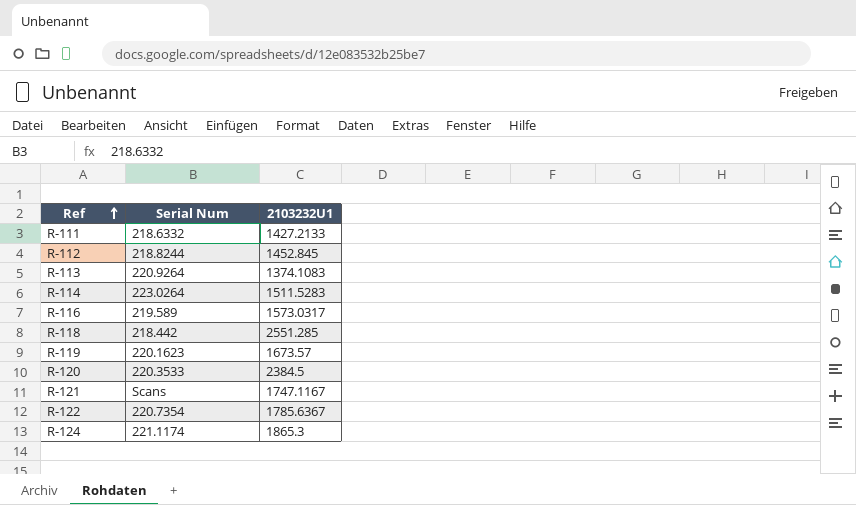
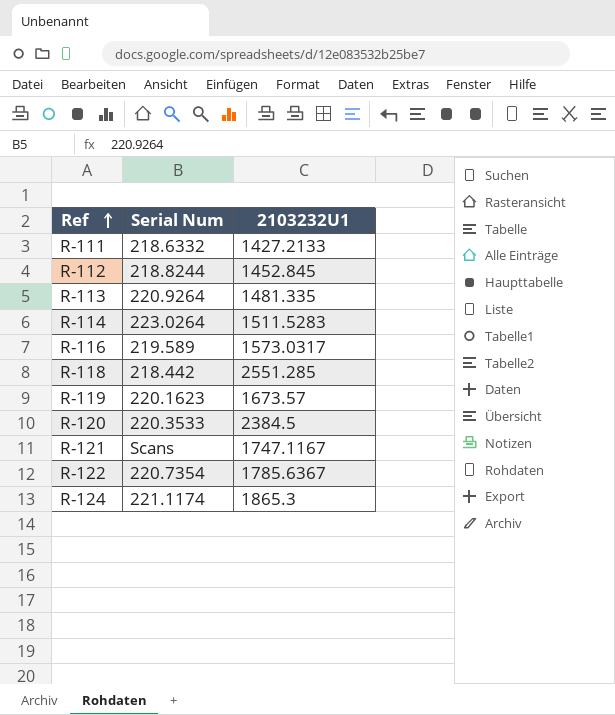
R-113 | 2103232U1: 1374.1083 -> 1481.335

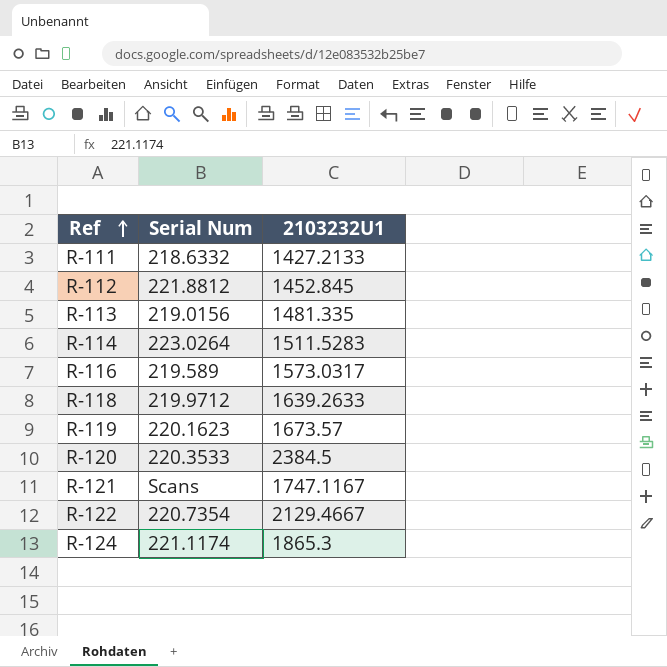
R-112 | Serial Num: 218.8244 -> 221.8812
R-113 | Serial Num: 220.9264 -> 219.0156
R-118 | Serial Num: 218.442 -> 219.9712
R-118 | 2103232U1: 2551.285 -> 1639.2633
R-122 | 2103232U1: 1785.6367 -> 2129.4667

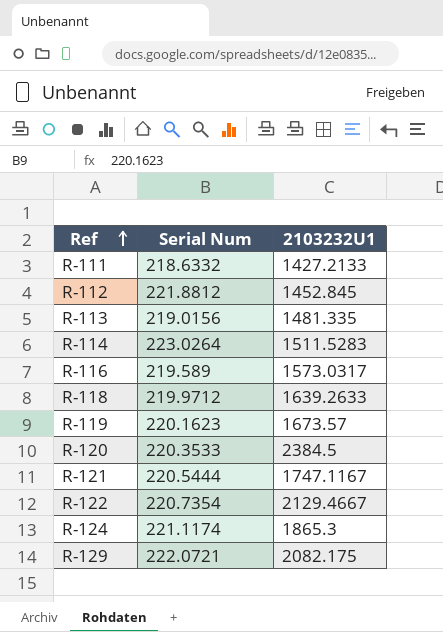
R-121 | Serial Num: Scans -> 220.5444
row R-129: none -> 222.0721 | 2082.175

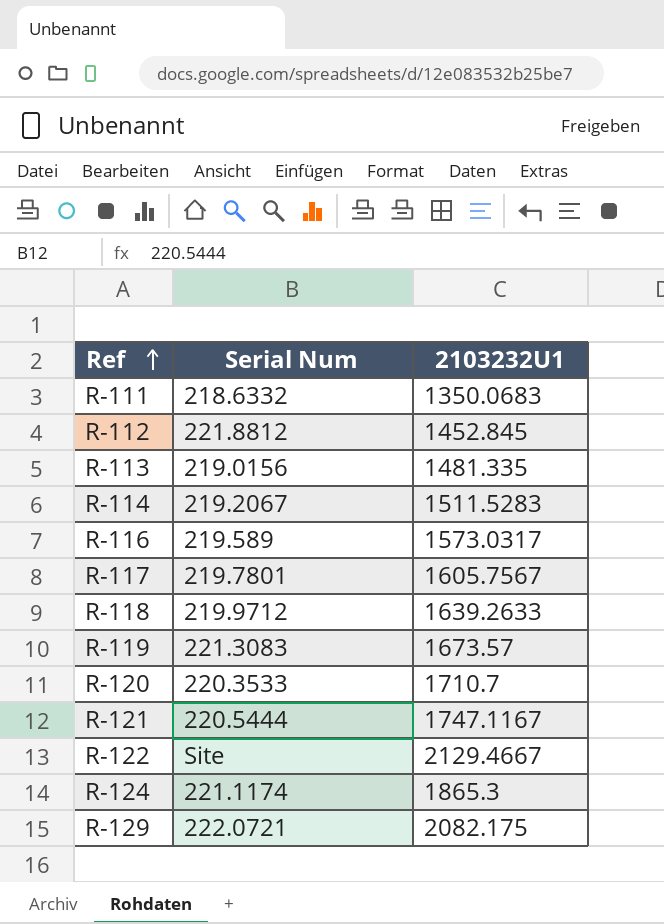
R-111 | 2103232U1: 1427.2133 -> 1350.0683
R-114 | Serial Num: 223.0264 -> 219.2067
row R-117: none -> 219.7801 | 1605.7567
R-119 | Serial Num: 220.1623 -> 221.3083
R-120 | 2103232U1: 2384.5 -> 1710.7
R-122 | Serial Num: 220.7354 -> Site

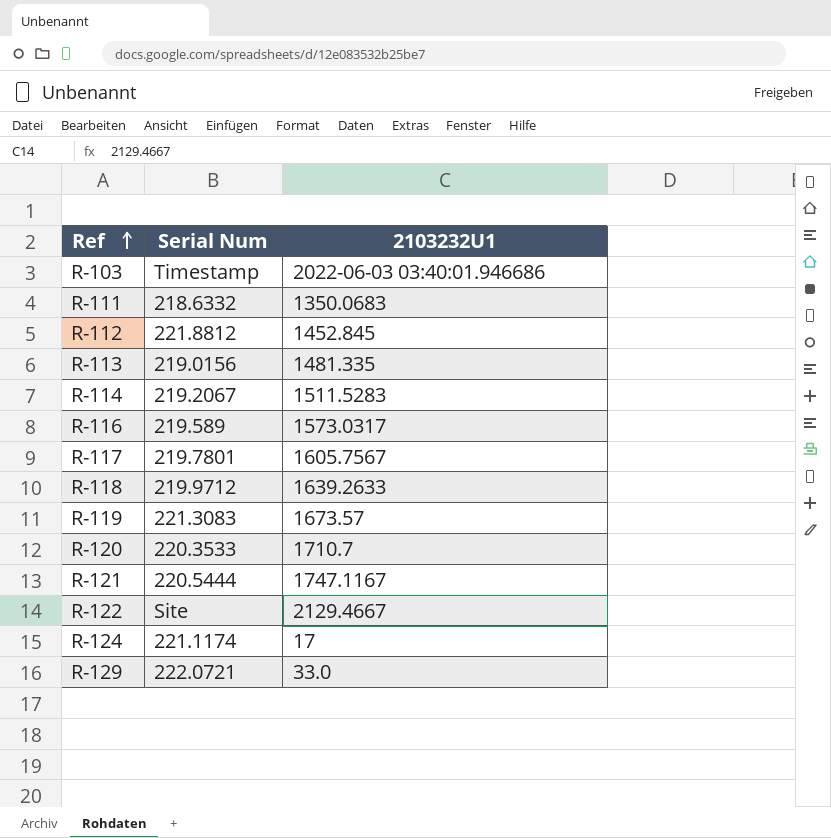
row R-103: none -> Timestamp | 2022-06-03 03:40:01.946686
R-124 | 2103232U1: 1865.3 -> 17
R-129 | 2103232U1: 2082.175 -> 33.0

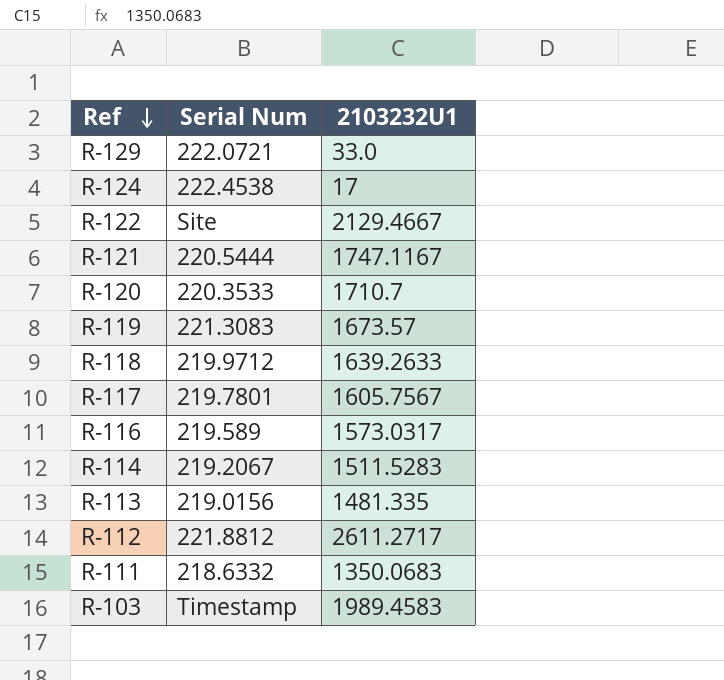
row order: Ref ascending -> Ref descending
R-124 | Serial Num: 221.1174 -> 222.4538
R-112 | 2103232U1: 1452.845 -> 2611.2717
R-103 | 2103232U1: 2022-06-03 03:40:01.946686 -> 1989.4583

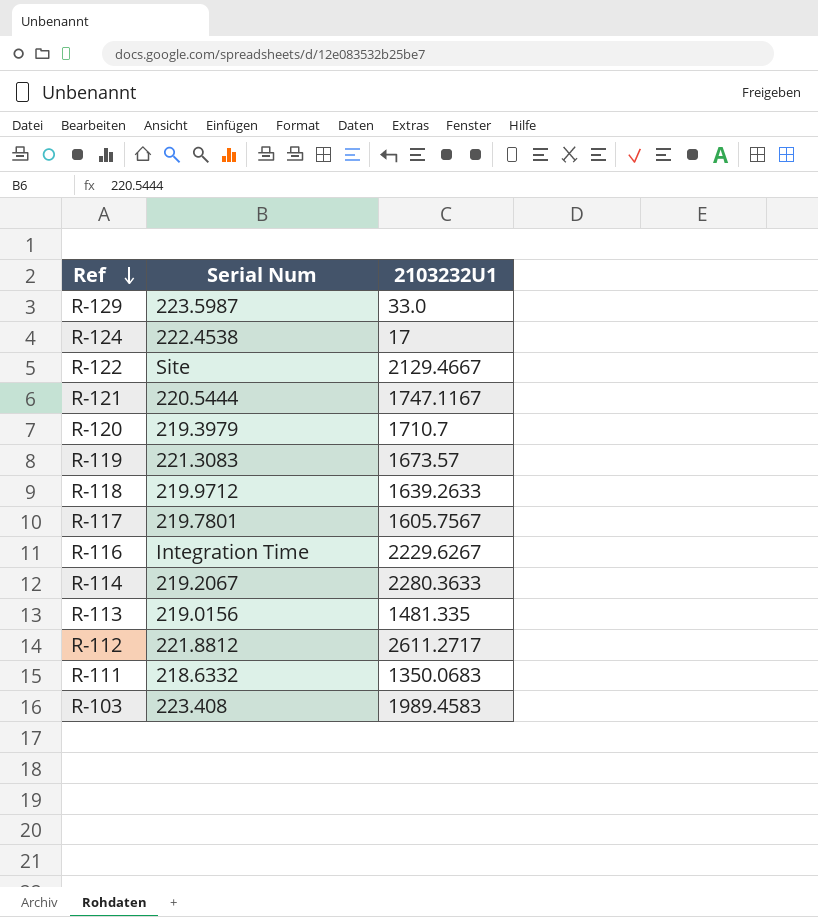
R-129 | Serial Num: 222.0721 -> 223.5987
R-120 | Serial Num: 220.3533 -> 219.3979
R-116 | Serial Num: 219.589 -> Integration Time
R-116 | 2103232U1: 1573.0317 -> 2229.6267
R-114 | 2103232U1: 1511.5283 -> 2280.3633
R-103 | Serial Num: Timestamp -> 223.408

